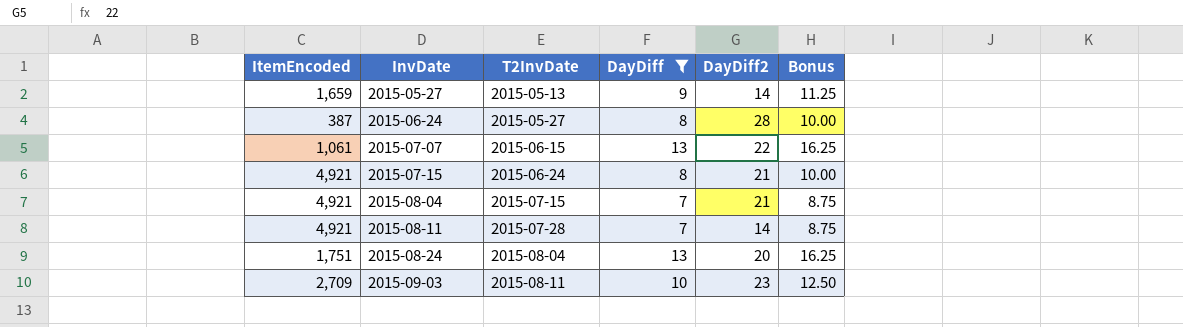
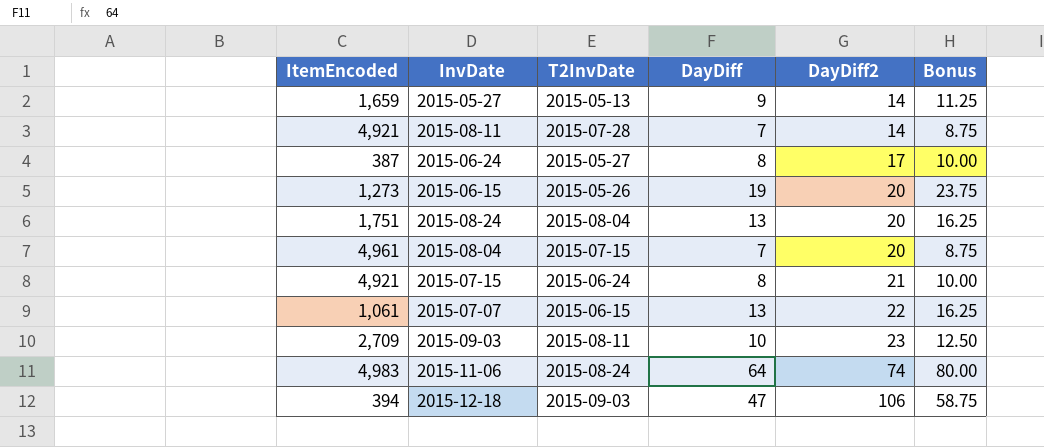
filter: DayDiff <= 13 -> none
row order: InvDate ascending -> DayDiff2 ascending
2015-06-24 | DayDiff2: 28 -> 17
2015-08-04 | ItemEncoded: 4,921 -> 4,961
2015-08-04 | DayDiff2: 21 -> 20

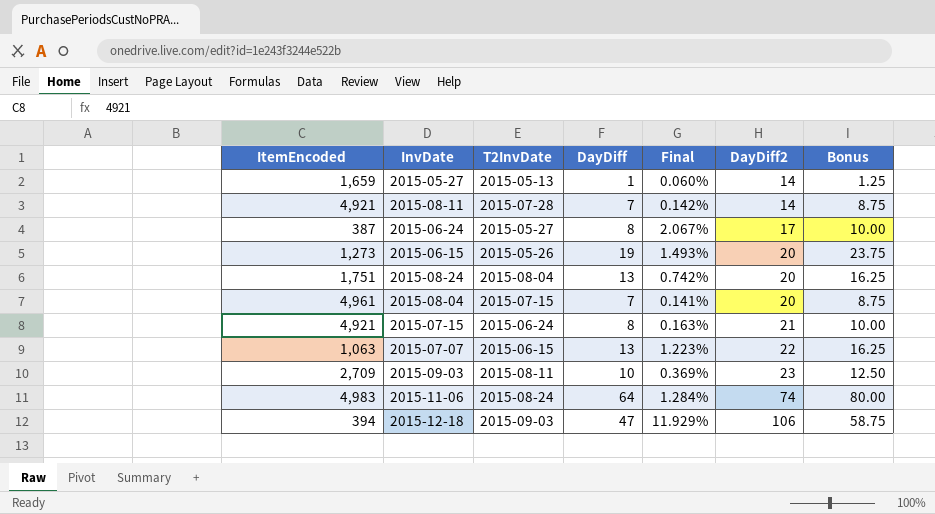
column Final | formula: none -> [DayDiff] / [ItemEncoded]
2015-05-27 | DayDiff: 9 -> 1
2015-05-27 | Bonus: 11.25 -> 1.25
2015-07-07 | ItemEncoded: 1,061 -> 1,063

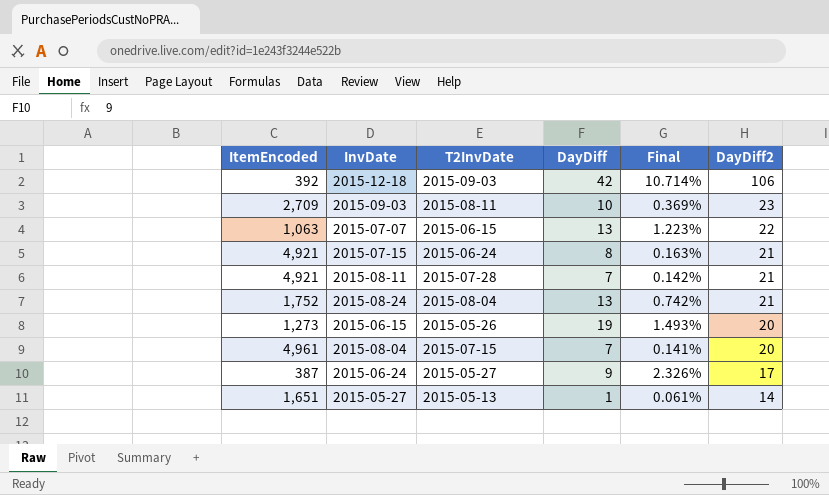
row order: DayDiff2 ascending -> DayDiff2 descending
column Bonus | formula: [DayDiff] * 1.25 -> none
row 2015-11-06: 4,983 | 2015-08-24 | 64 | 1.284% | 74 | 80.00 -> none
2015-12-18 | ItemEncoded: 394 -> 392
2015-12-18 | DayDiff: 47 -> 42
2015-12-18 | Final: 11.929% -> 10.714%
2015-08-11 | DayDiff2: 14 -> 21
2015-08-24 | ItemEncoded: 1,751 -> 1,752
2015-08-24 | DayDiff2: 20 -> 21
2015-06-24 | DayDiff: 8 -> 9
2015-06-24 | Final: 2.067% -> 2.326%
2015-05-27 | ItemEncoded: 1,659 -> 1,651
2015-05-27 | Final: 0.060% -> 0.061%

